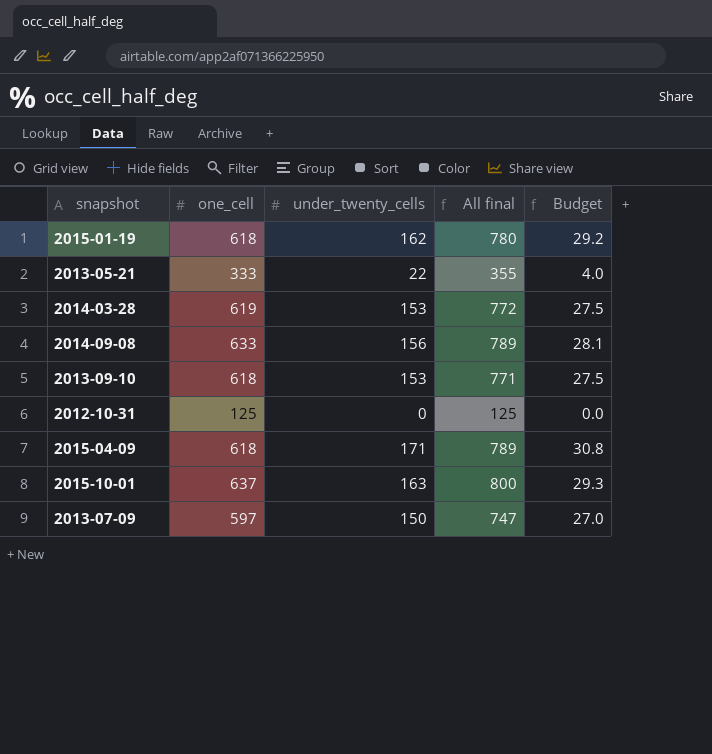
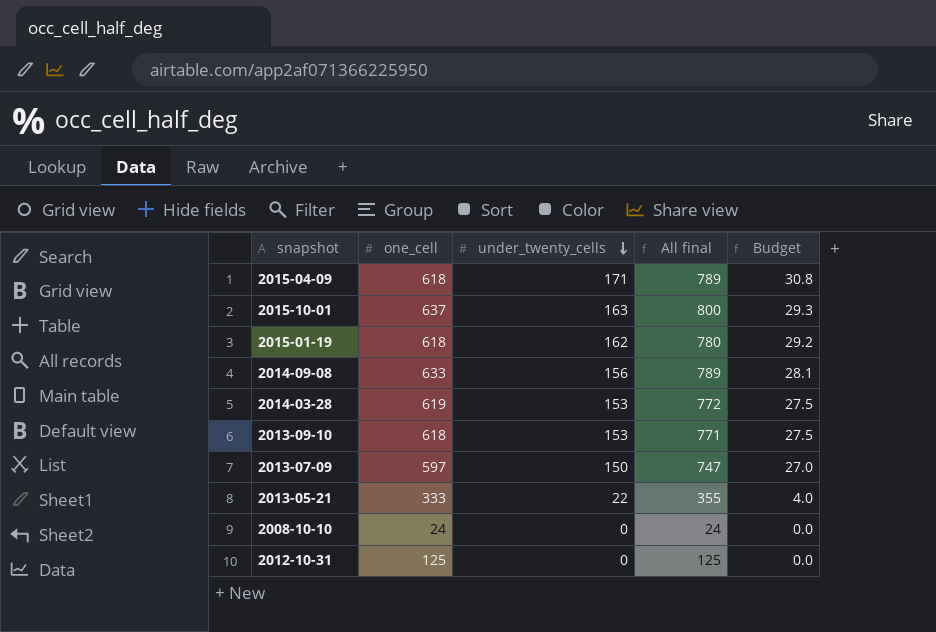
row order: none -> under_twenty_cells descending
row 2008-10-10: none -> 24 | 0 | 24 | 0.0

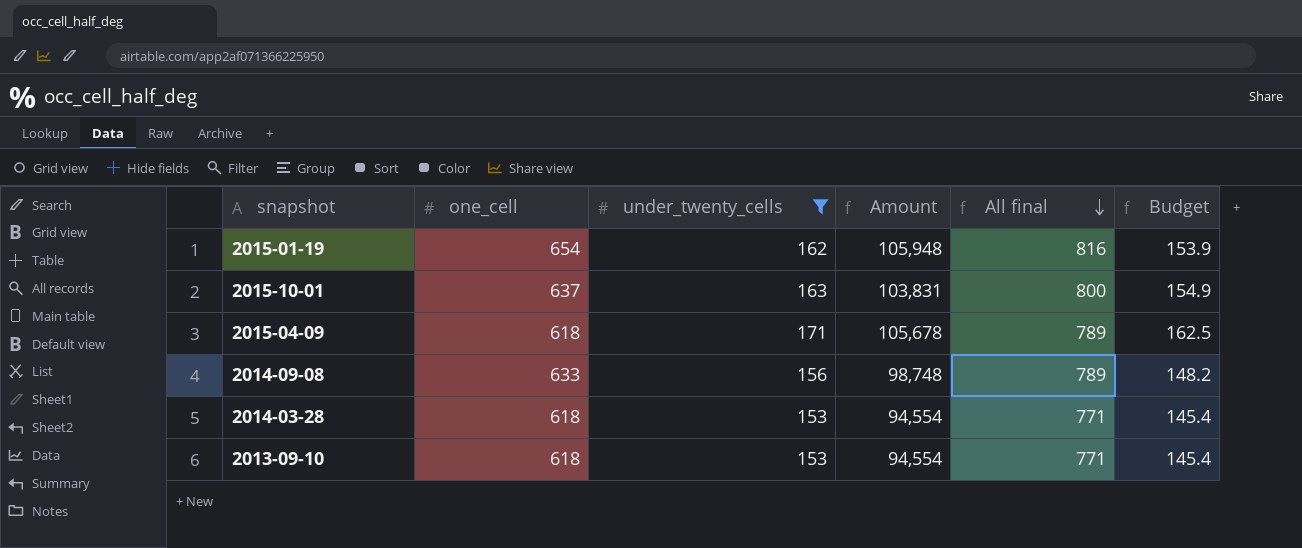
filter: none -> under_twenty_cells >= 153
row order: under_twenty_cells descending -> All final descending
column Amount | formula: none -> [one_cell] * [under_twenty_cells]
column Budget | formula: [under_twenty_cells] * 0.18 -> [under_twenty_cells] * 0.95
2015-01-19 | one_cell: 618 -> 654
2015-01-19 | All final: 780 -> 816
2014-03-28 | one_cell: 619 -> 618
2014-03-28 | All final: 772 -> 771

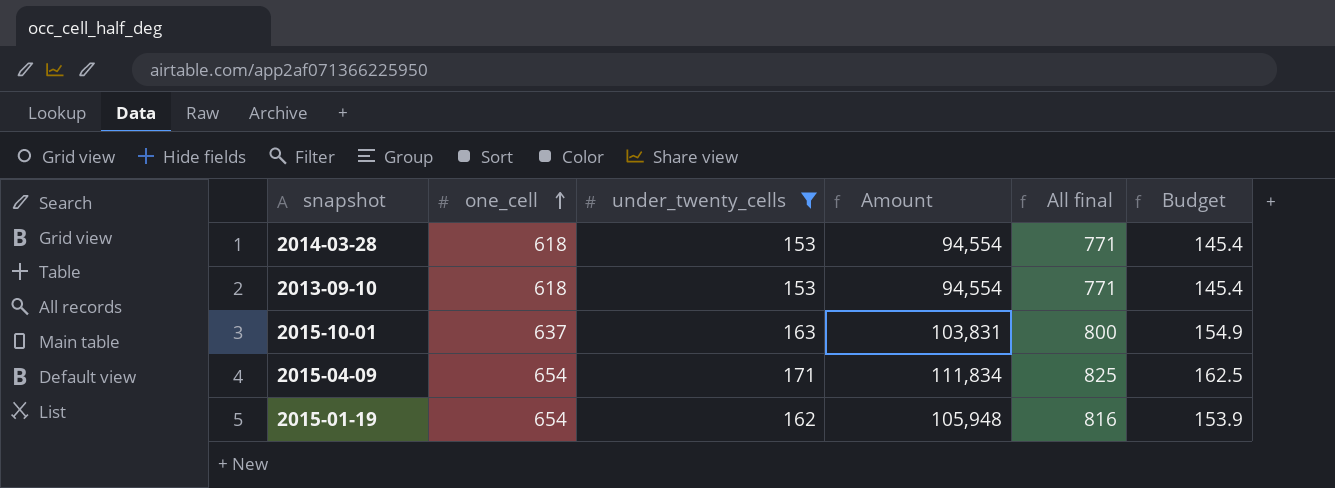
row order: All final descending -> one_cell ascending
row 2014-09-08: 633 | 156 | 98,748 | 789 | 148.2 -> none
2015-04-09 | one_cell: 618 -> 654
2015-04-09 | Amount: 105,678 -> 111,834
2015-04-09 | All final: 789 -> 825

